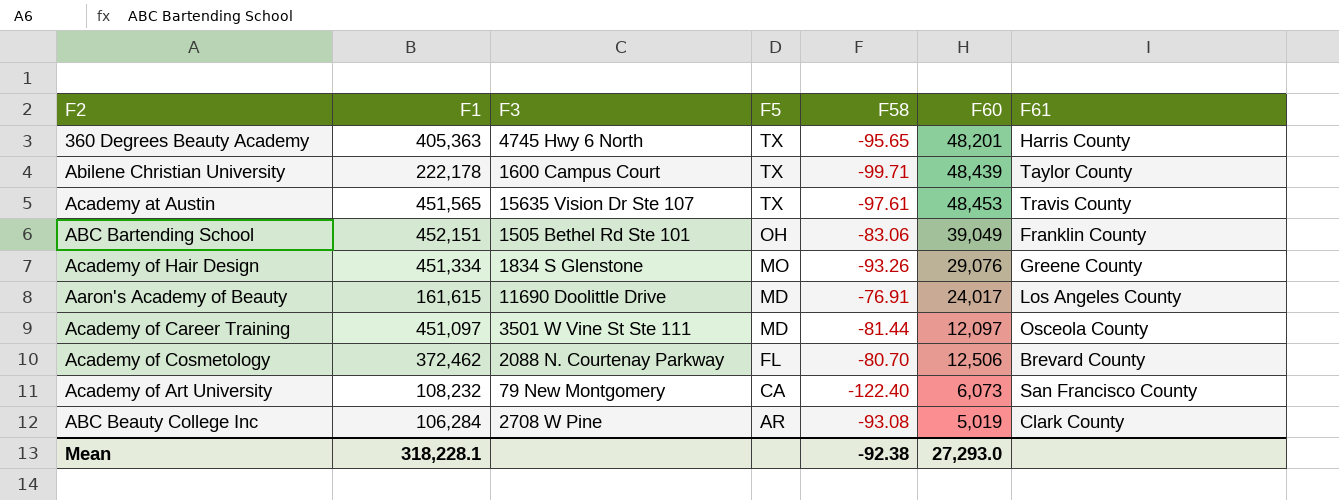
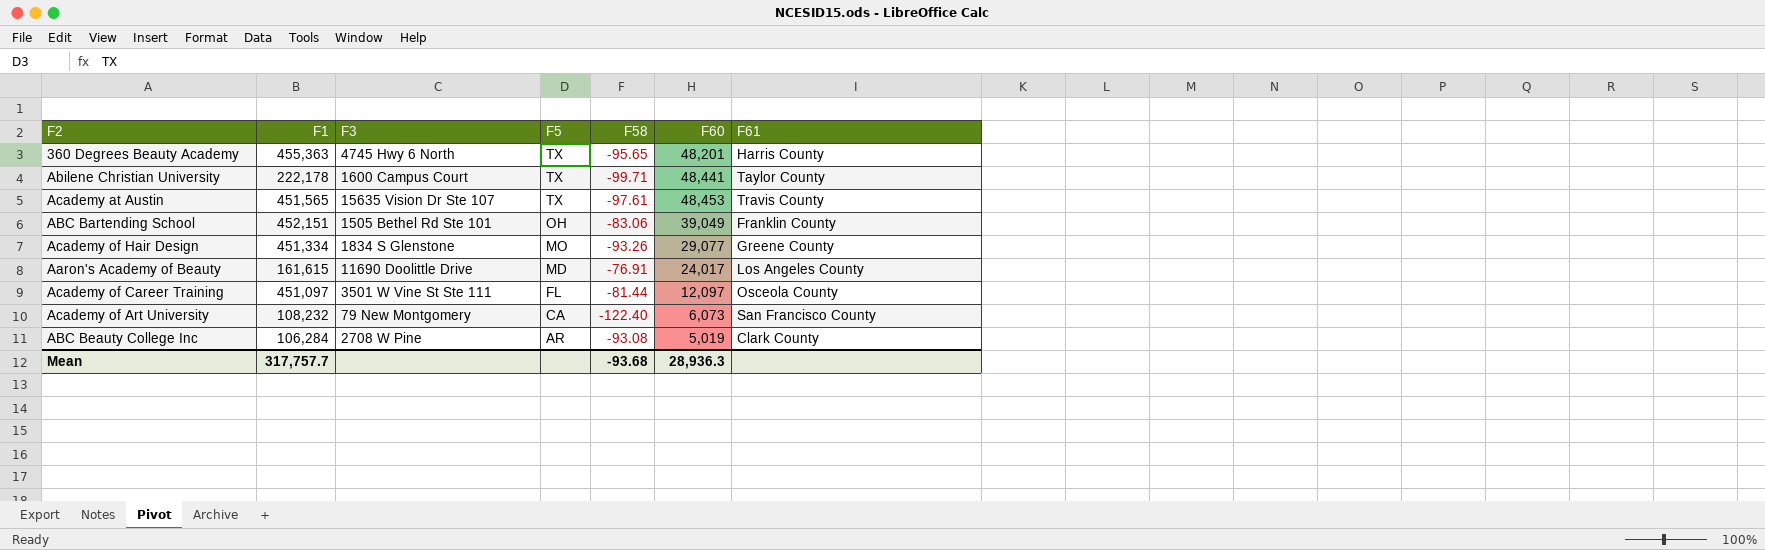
row Academy of Cosmetology: 372,462 | 2088 N. Courtenay Parkway | FL | -80.70 | 12,506 | Brevard County -> none
360 Degrees Beauty Academy | F1: 405,363 -> 455,363
Abilene Christian University | F60: 48,439 -> 48,441
Academy of Hair Design | F60: 29,076 -> 29,077
Academy of Career Training | F5: MD -> FL
Mean | F1: 318,228.1 -> 317,757.7
Mean | F58: -92.38 -> -93.68
Mean | F60: 27,293.0 -> 28,936.3

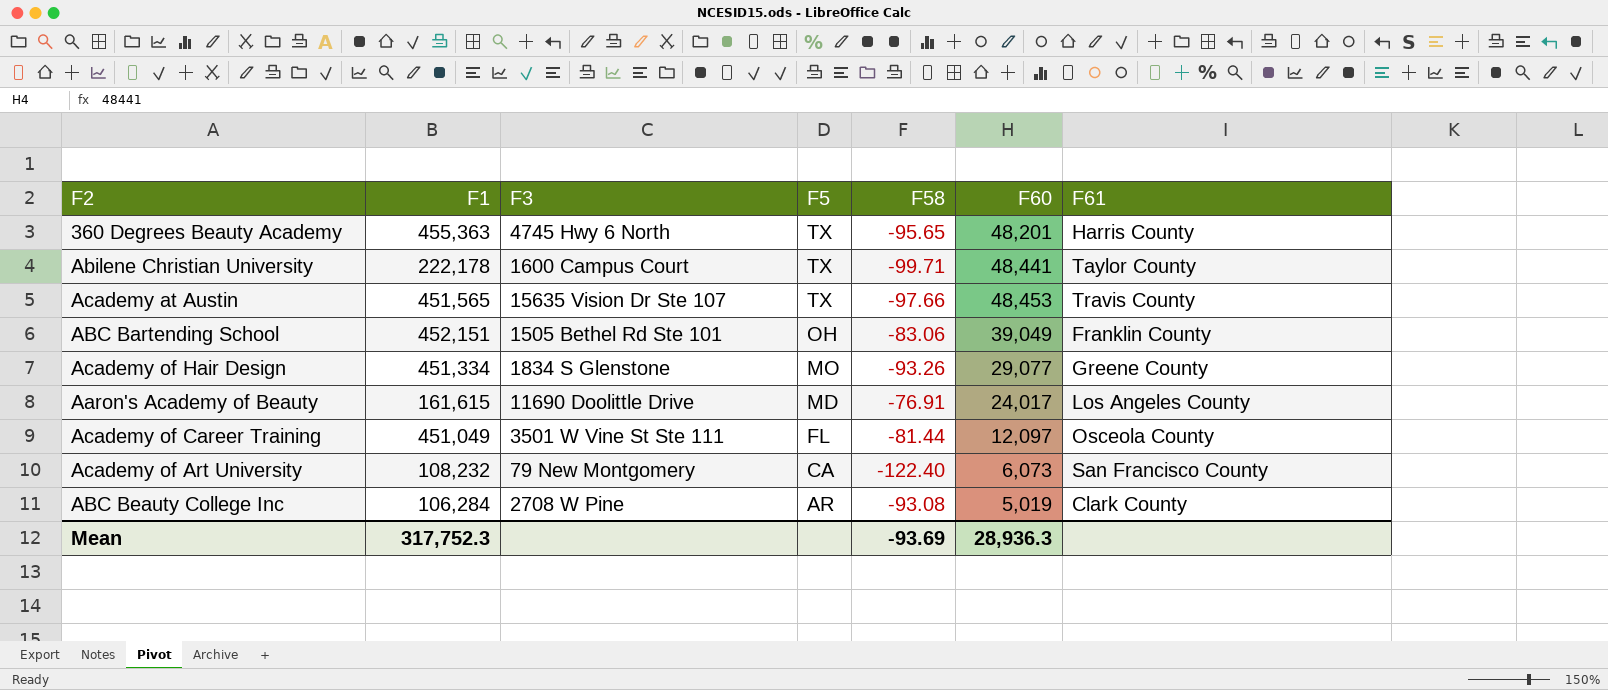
Academy at Austin | F58: -97.61 -> -97.66
Academy of Career Training | F1: 451,097 -> 451,049
Mean | F1: 317,757.7 -> 317,752.3
Mean | F58: -93.68 -> -93.69

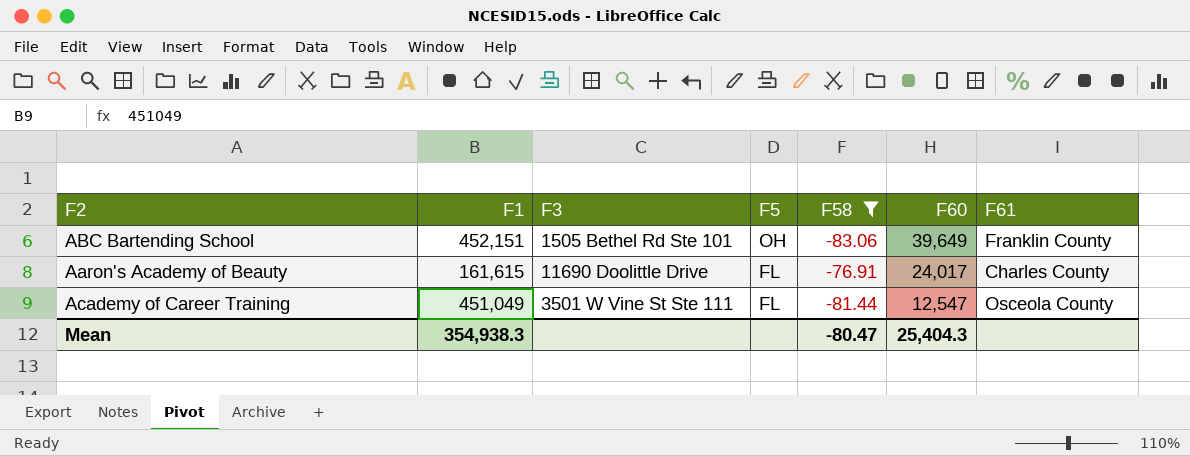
filter: none -> F58 >= -83.06
ABC Bartending School | F60: 39,049 -> 39,649
Aaron's Academy of Beauty | F5: MD -> FL
Aaron's Academy of Beauty | F61: Los Angeles County -> Charles County
Academy of Career Training | F60: 12,097 -> 12,547
Mean | F1: 317,752.3 -> 354,938.3
Mean | F58: -93.69 -> -80.47
Mean | F60: 28,936.3 -> 25,404.3

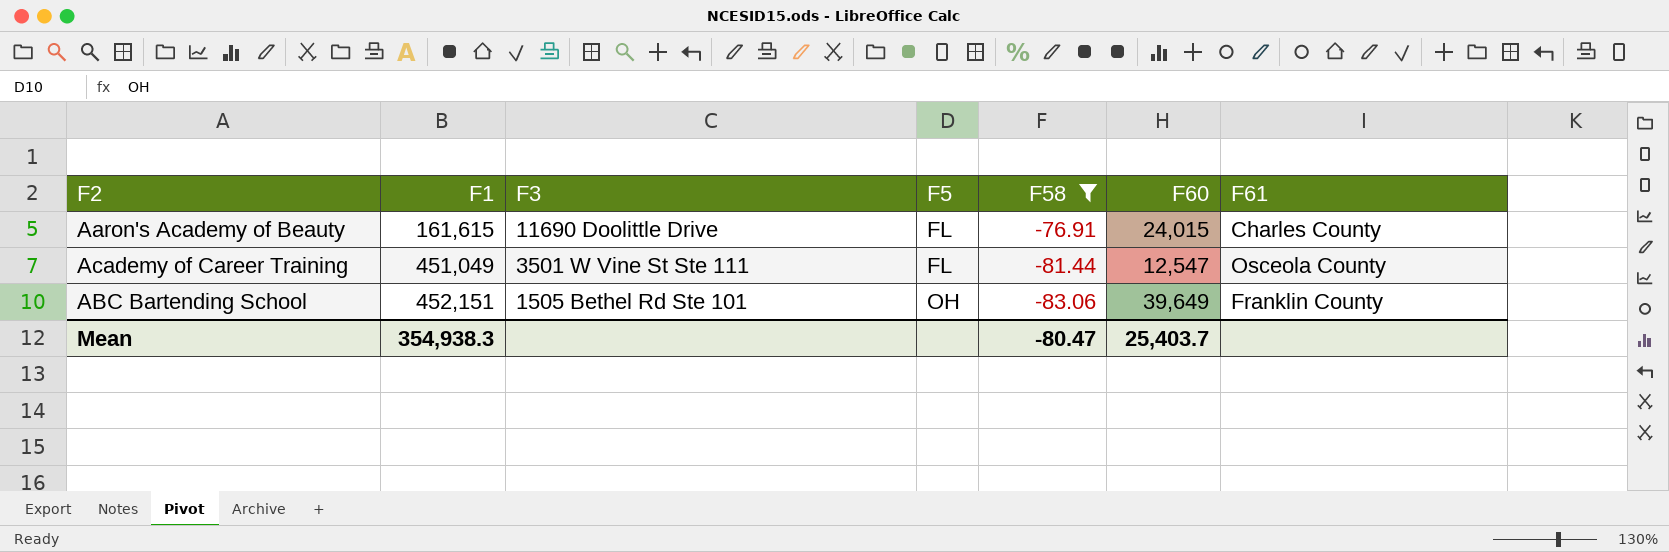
row order: F5 descending -> F1 ascending
Aaron's Academy of Beauty | F60: 24,017 -> 24,015
Mean | F60: 25,404.3 -> 25,403.7

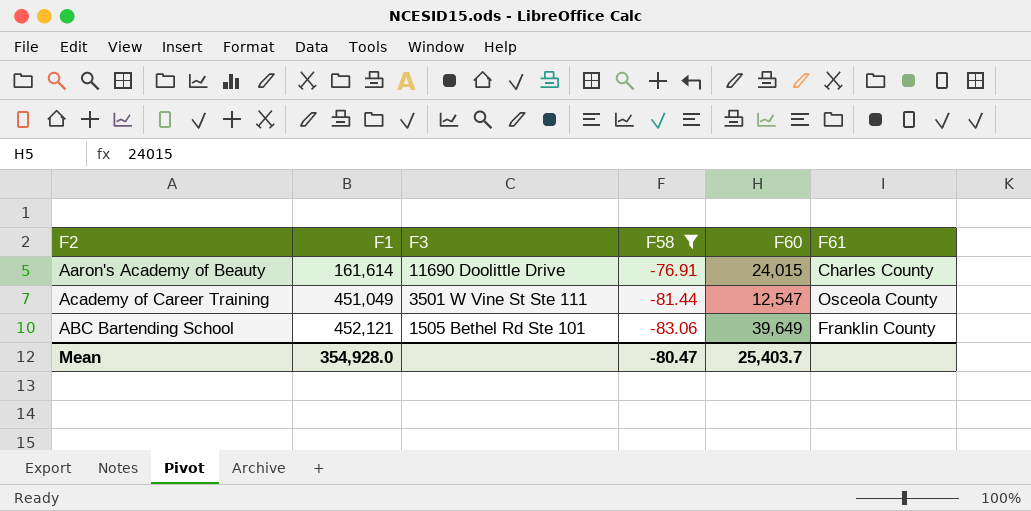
column F5 | position: 4 -> none
Aaron's Academy of Beauty | F1: 161,615 -> 161,614
ABC Bartending School | F1: 452,151 -> 452,121
Mean | F1: 354,938.3 -> 354,928.0

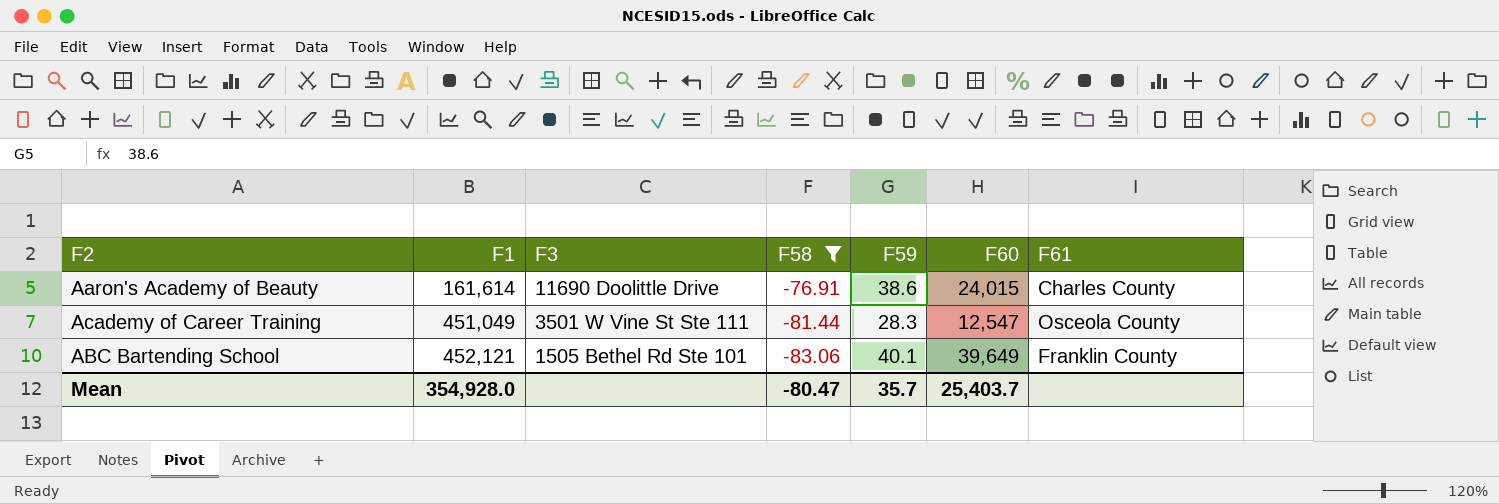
column F59 | position: none -> 5

